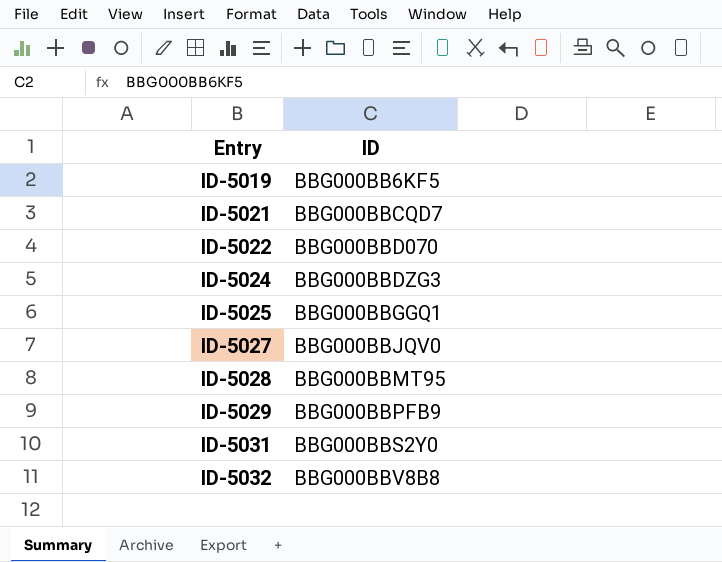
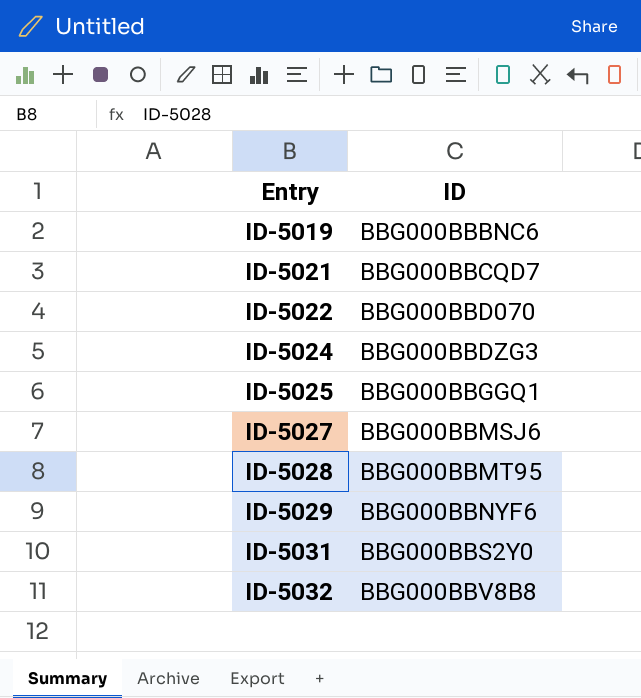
ID-5019 | ID: BBG000BB6KF5 -> BBG000BBBNC6
ID-5027 | ID: BBG000BBJQV0 -> BBG000BBMSJ6
ID-5029 | ID: BBG000BBPFB9 -> BBG000BBNYF6

